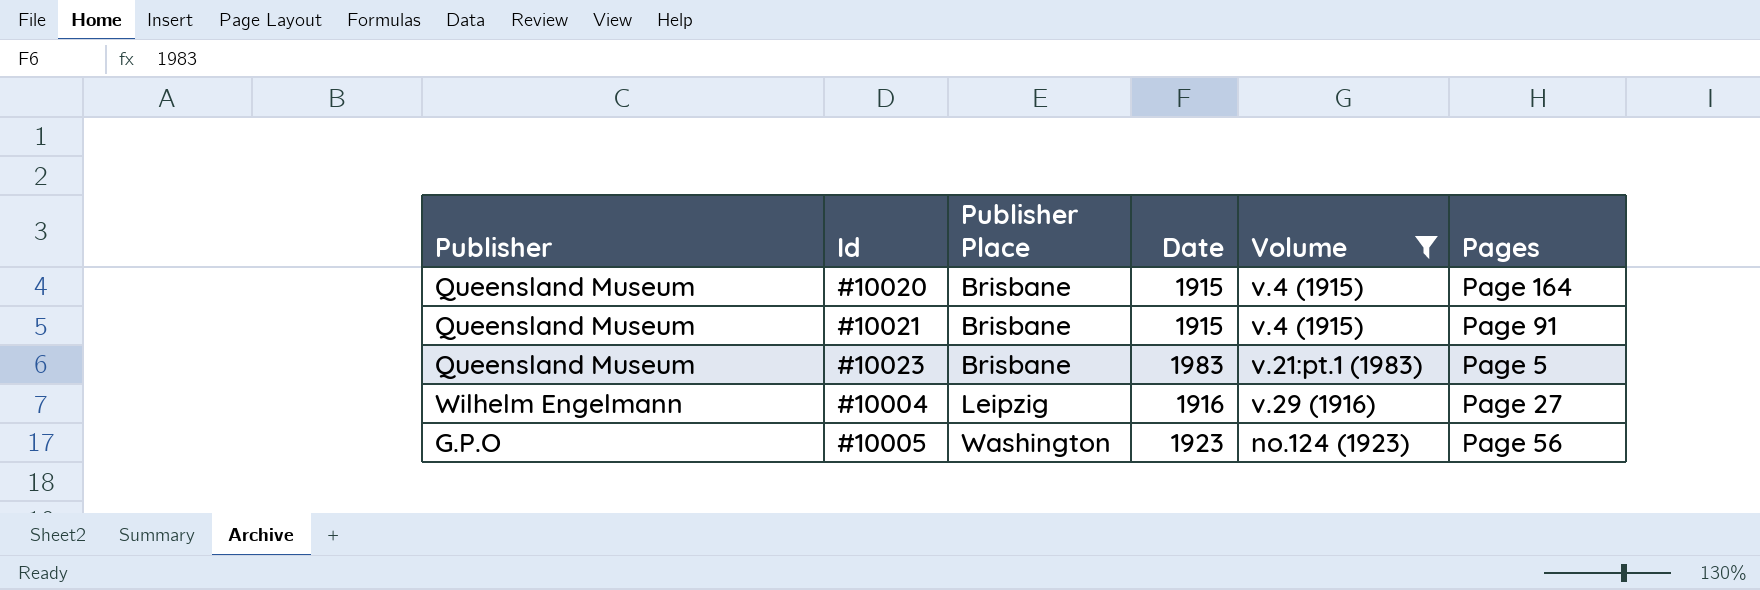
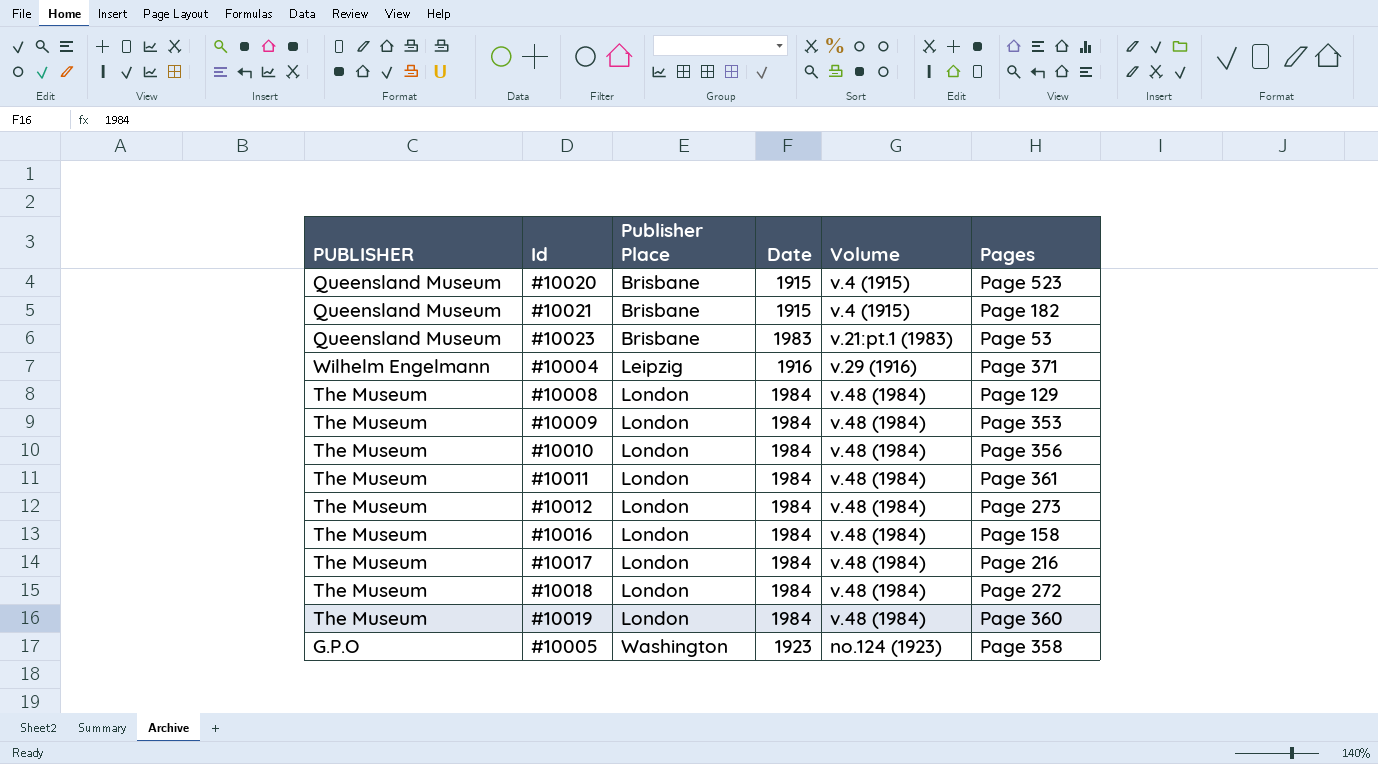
filter: Volume != v.48 (1984) -> none
column name: Publisher -> PUBLISHER
#10020 | Pages: Page 164 -> Page 523
#10021 | Pages: Page 91 -> Page 182
#10023 | Pages: Page 5 -> Page 53
#10004 | Pages: Page 27 -> Page 371
#10005 | Pages: Page 56 -> Page 358

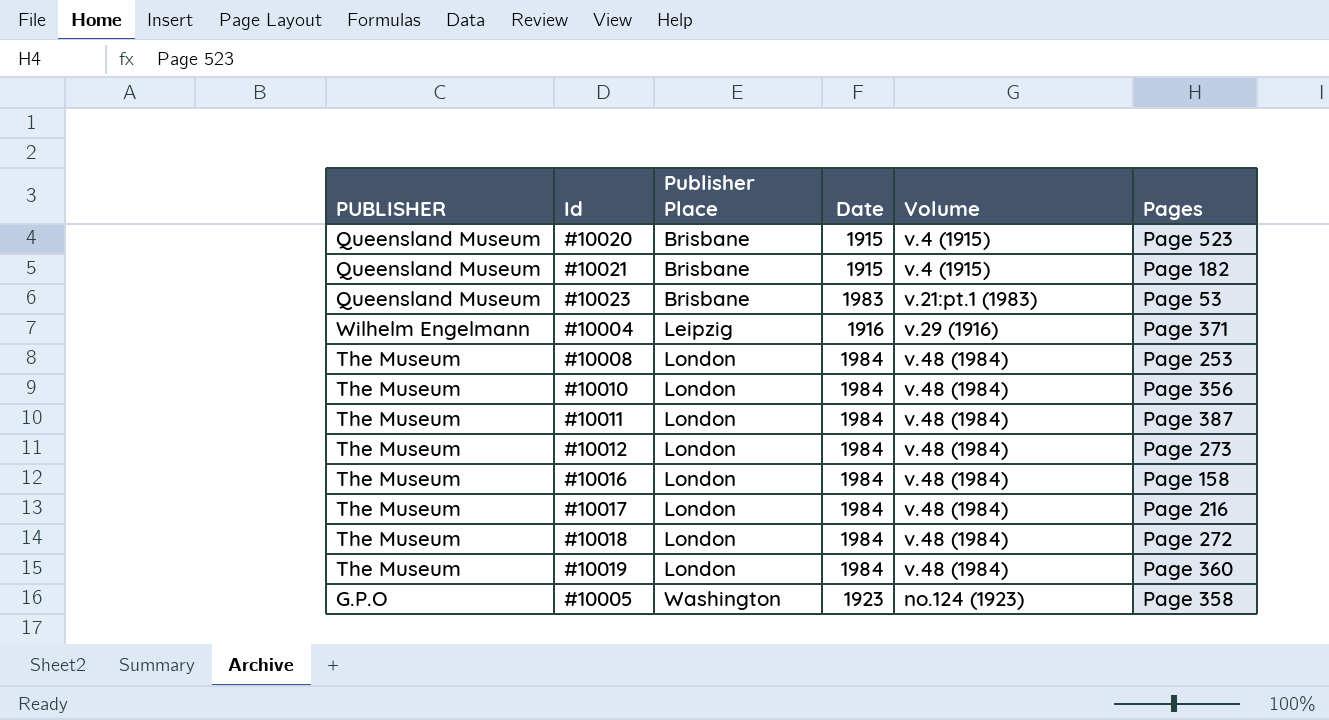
row #10009: The Museum | London | 1984 | v.48 (1984) | Page 353 -> none
#10008 | Pages: Page 129 -> Page 253
#10011 | Pages: Page 361 -> Page 387

